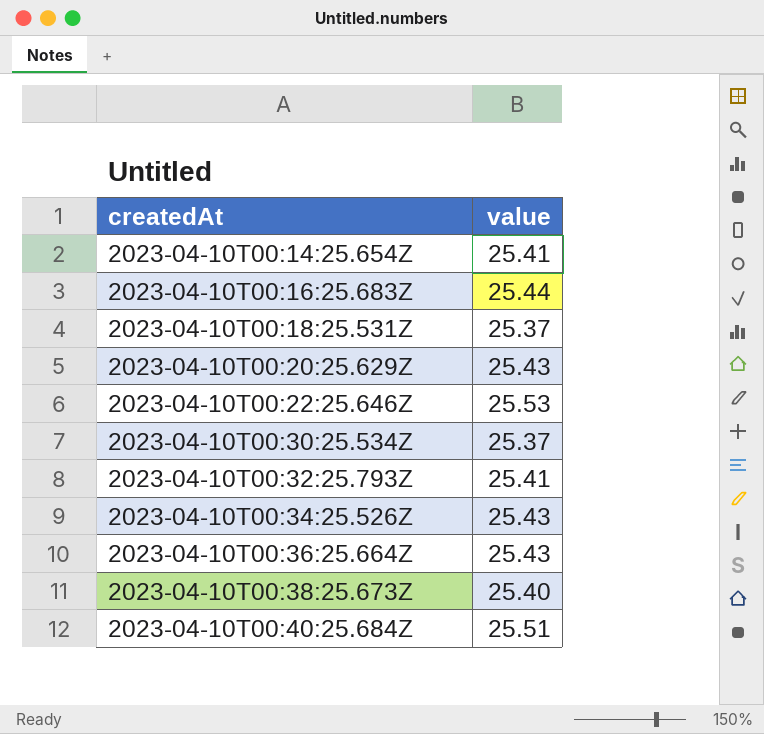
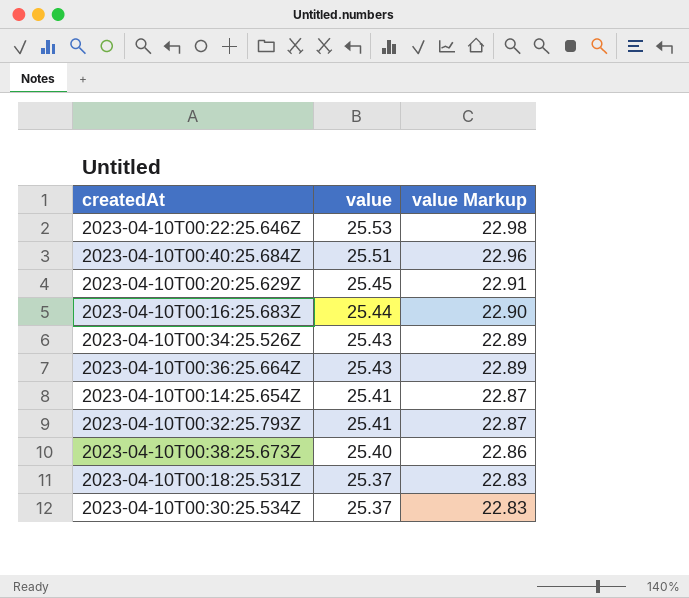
row order: createdAt ascending -> value descending
column value Markup | formula: none -> [value] * 0.9
2023-04-10T00:20:25.629Z | value: 25.43 -> 25.45

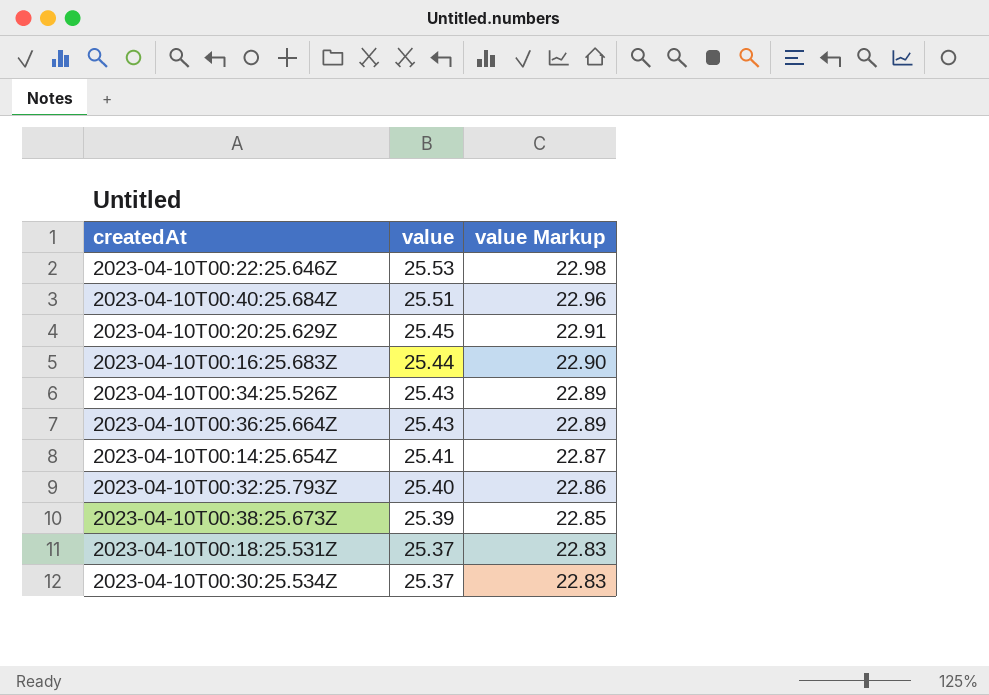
2023-04-10T00:32:25.793Z | value: 25.41 -> 25.40
2023-04-10T00:32:25.793Z | value Markup: 22.87 -> 22.86
2023-04-10T00:38:25.673Z | value: 25.40 -> 25.39
2023-04-10T00:38:25.673Z | value Markup: 22.86 -> 22.85

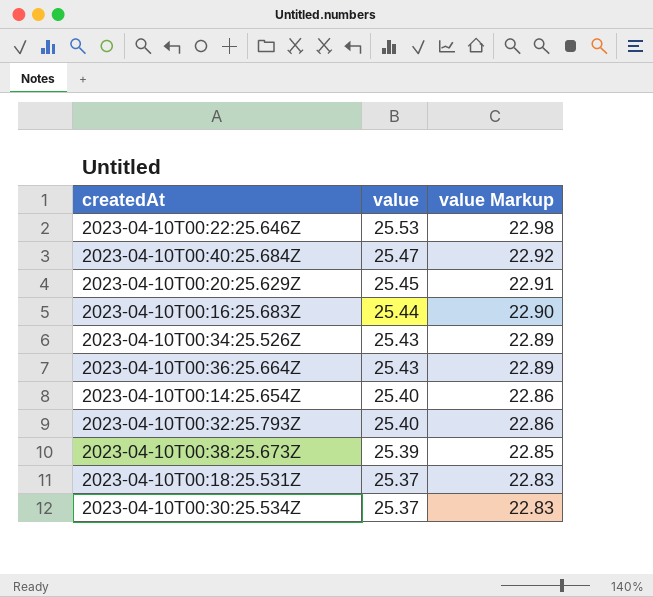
2023-04-10T00:40:25.684Z | value: 25.51 -> 25.47
2023-04-10T00:40:25.684Z | value Markup: 22.96 -> 22.92
2023-04-10T00:14:25.654Z | value: 25.41 -> 25.40
2023-04-10T00:14:25.654Z | value Markup: 22.87 -> 22.86

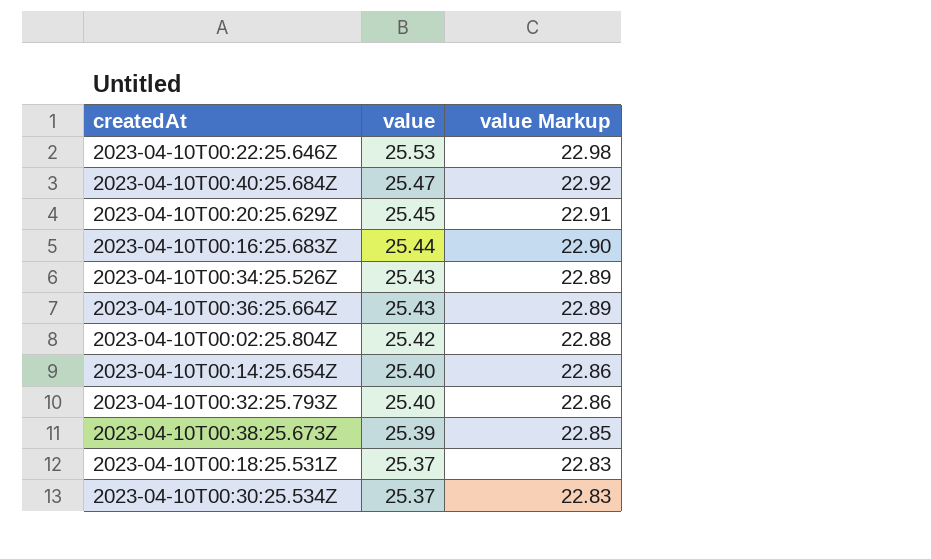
row 2023-04-10T00:02:25.804Z: none -> 25.42 | 22.88

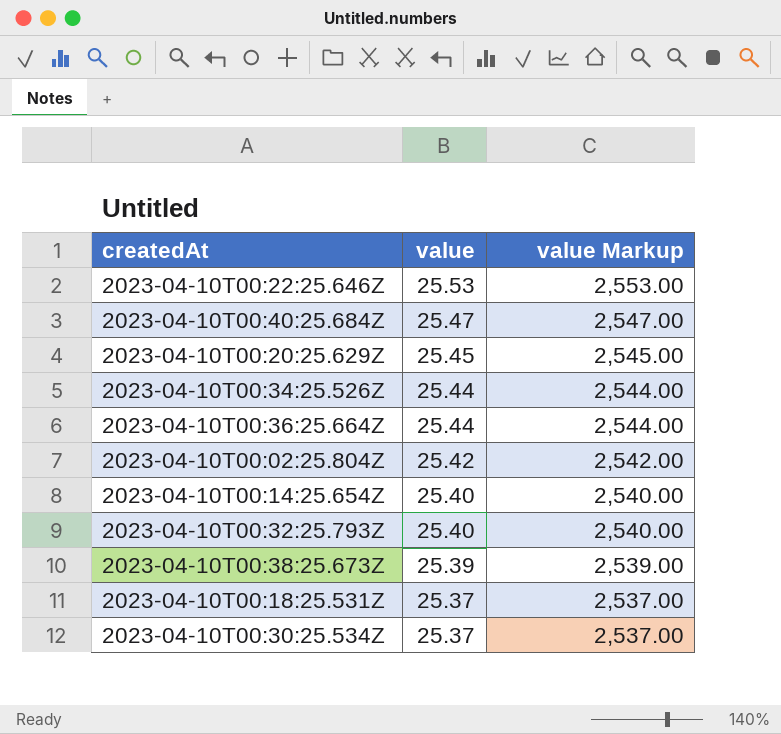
column value Markup | formula: [value] * 0.9 -> [value] * 100
row 2023-04-10T00:16:25.683Z: 25.44 | 22.90 -> none
2023-04-10T00:34:25.526Z | value: 25.43 -> 25.44
2023-04-10T00:36:25.664Z | value: 25.43 -> 25.44

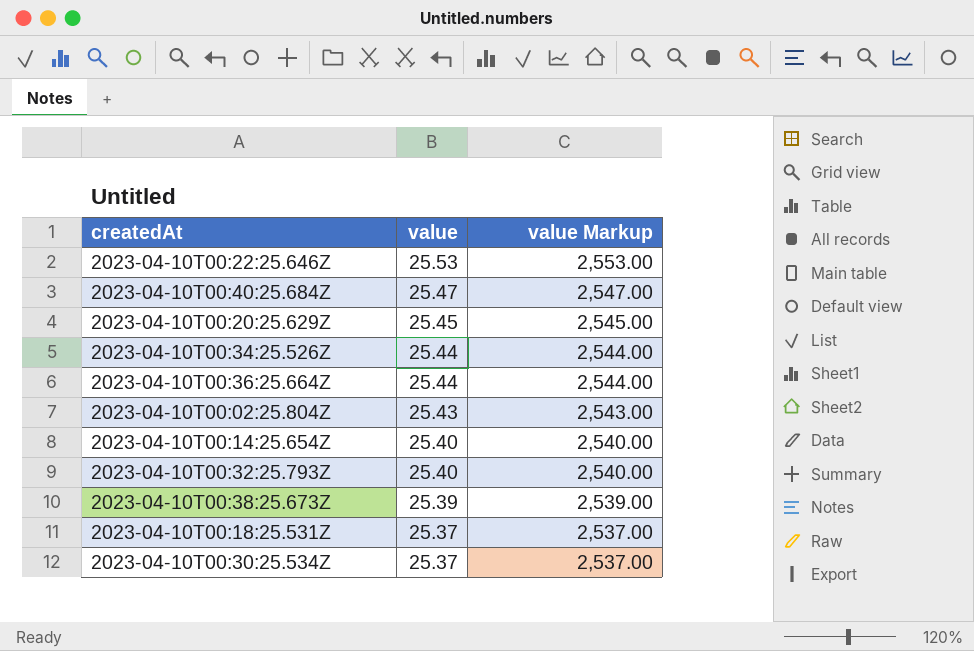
2023-04-10T00:02:25.804Z | value: 25.42 -> 25.43
2023-04-10T00:02:25.804Z | value Markup: 2,542.00 -> 2,543.00

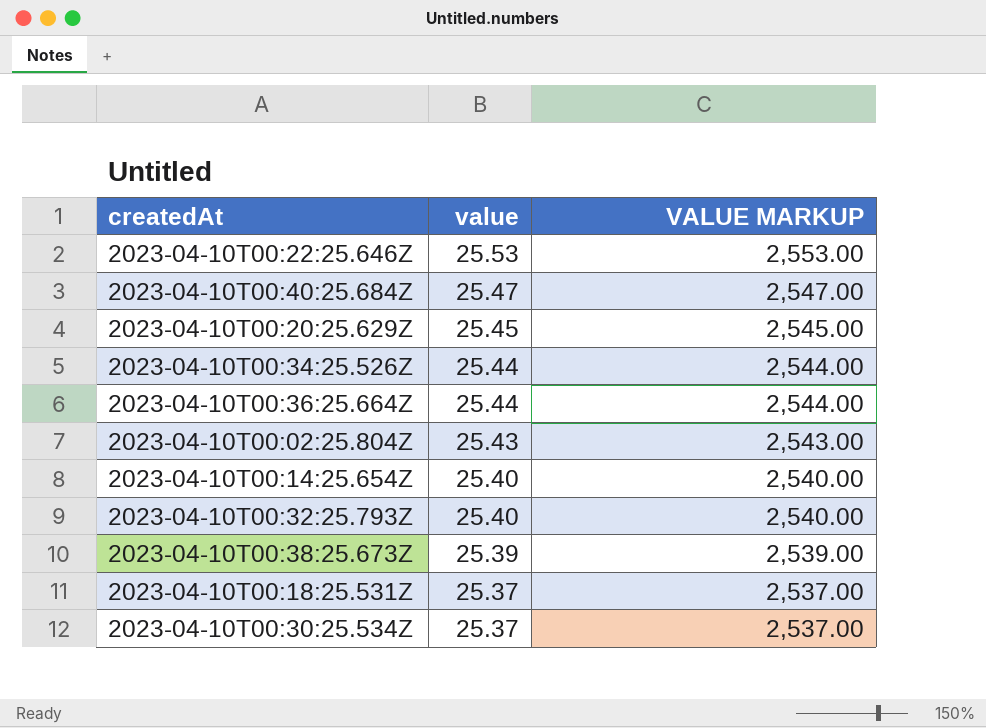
column name: value Markup -> VALUE MARKUP

